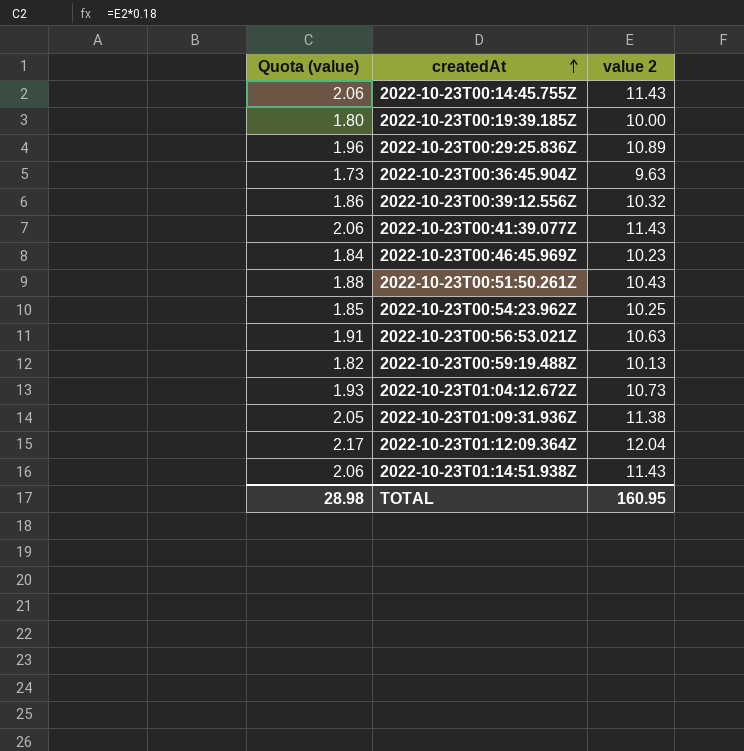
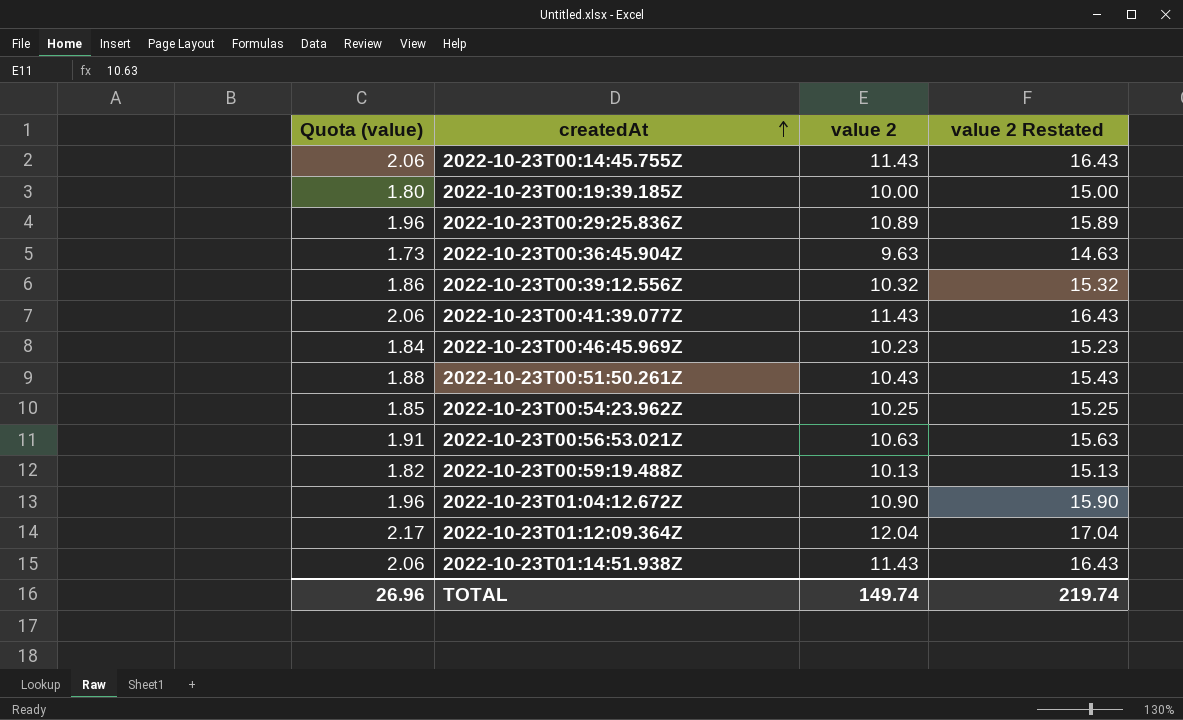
column value 2 Restated | formula: none -> [value 2] + 5
row 2022-10-23T01:09:31.936Z: 2.05 | 11.38 -> none
2022-10-23T01:04:12.672Z | Quota (value): 1.93 -> 1.96
2022-10-23T01:04:12.672Z | value 2: 10.73 -> 10.90
TOTAL | Quota (value): 28.98 -> 26.96
TOTAL | value 2: 160.95 -> 149.74

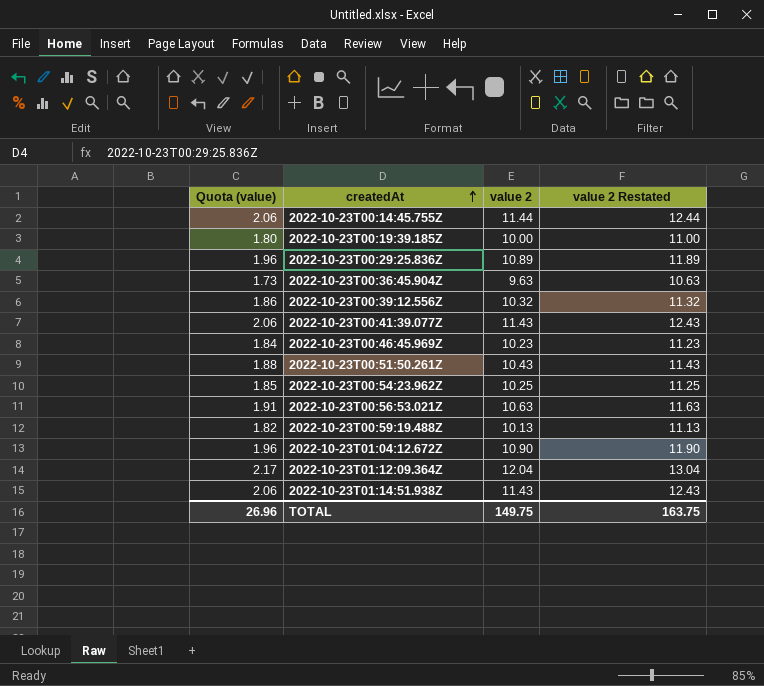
column value 2 Restated | formula: [value 2] + 5 -> [value 2] + 1
2022-10-23T00:14:45.755Z | value 2: 11.43 -> 11.44
TOTAL | value 2: 149.74 -> 149.75
TOTAL | value 2 Restated: 219.74 -> 163.75

